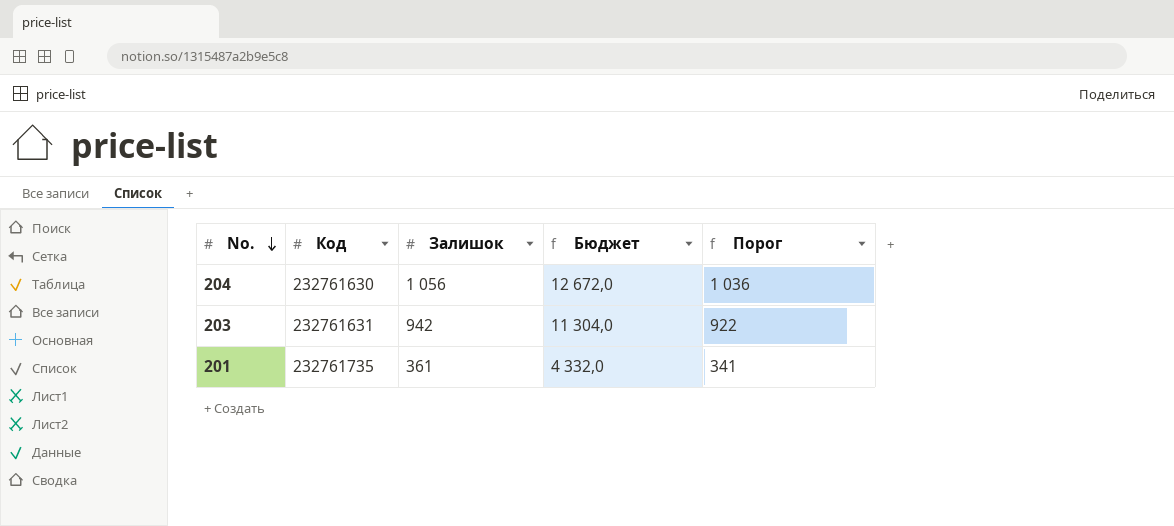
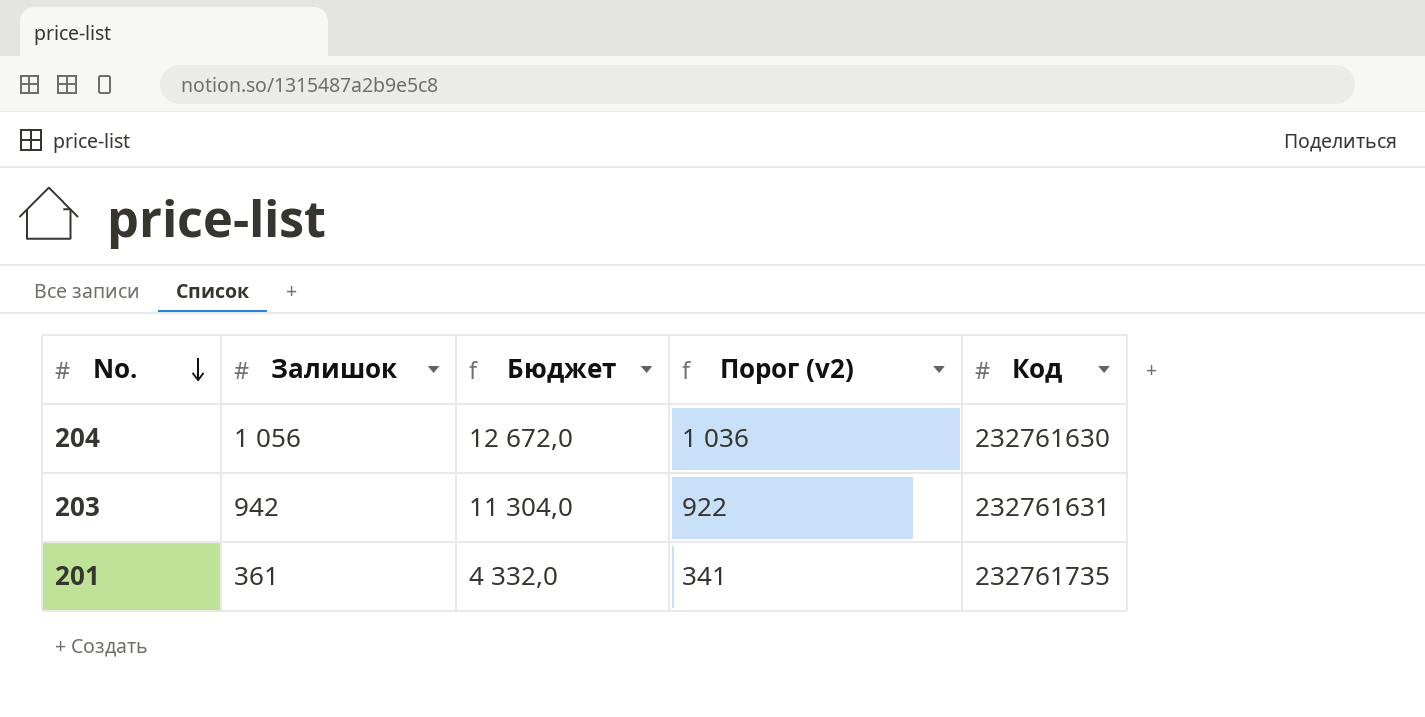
column name: Порог -> Порог (v2)
column Код | position: 2 -> 5

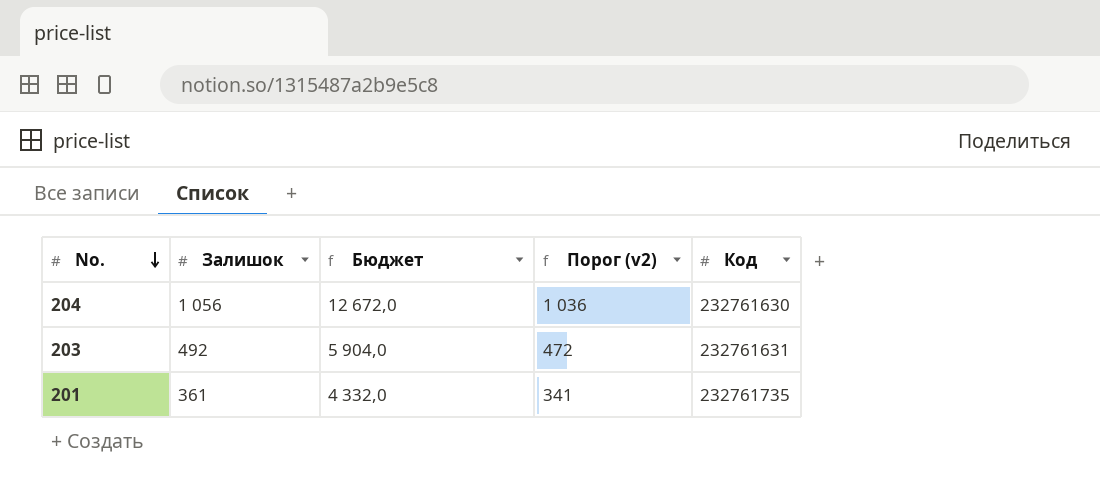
203 | Залишок: 942 -> 492
203 | Бюджет: 11 304,0 -> 5 904,0
203 | Порог (v2): 922 -> 472

